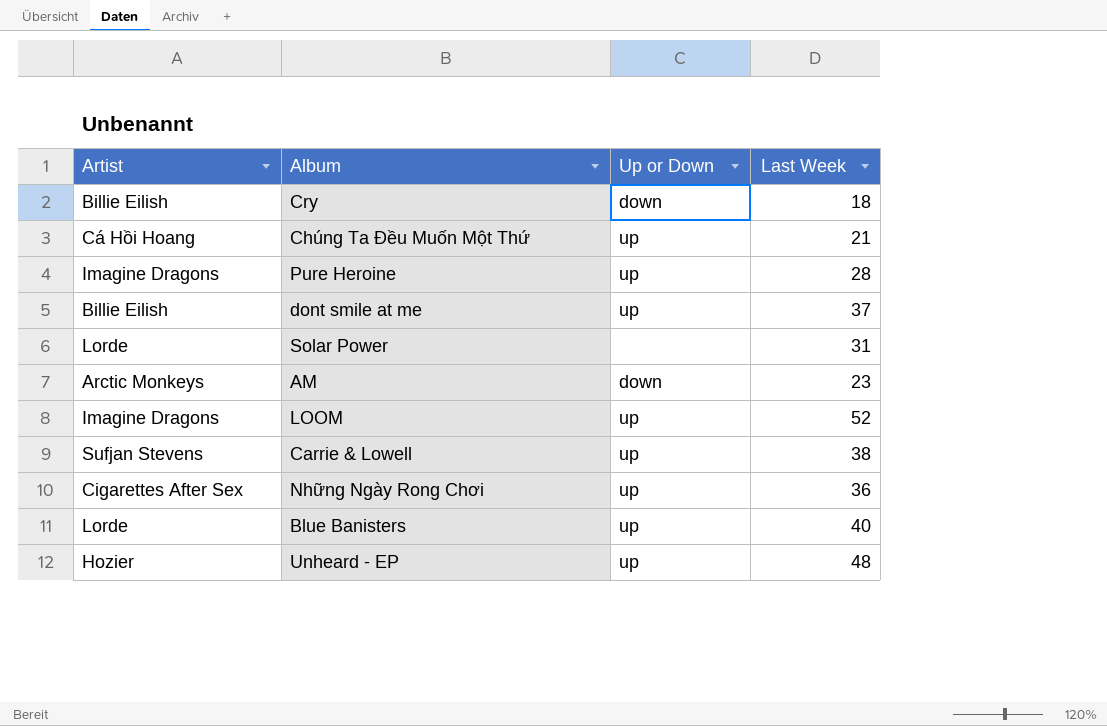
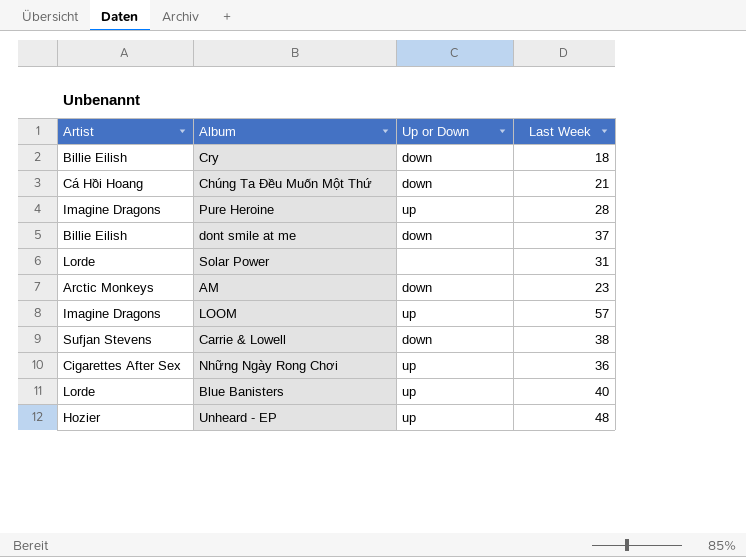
Chúng Ta Đều Muốn Một Thứ | Up or Down: up -> down
dont smile at me | Up or Down: up -> down
LOOM | Last Week: 52 -> 57
Carrie & Lowell | Up or Down: up -> down

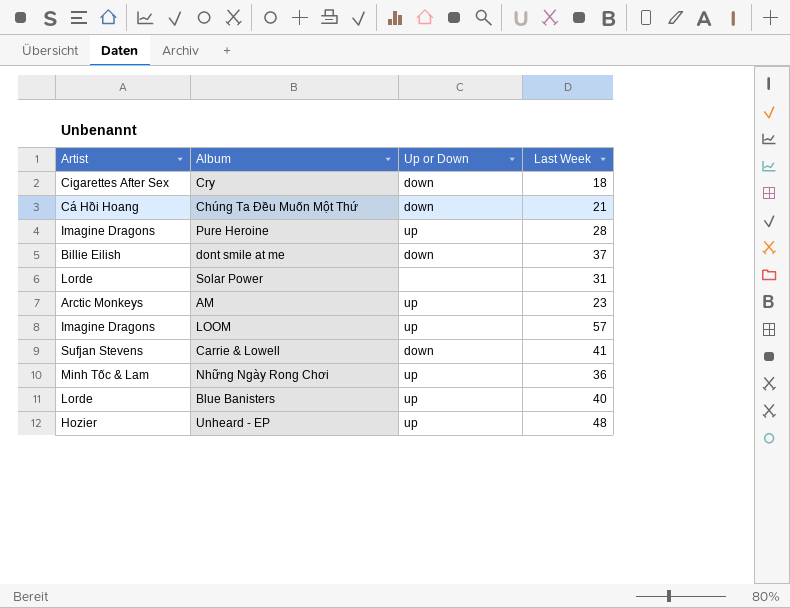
Cry | Artist: Billie Eilish -> Cigarettes After Sex
AM | Up or Down: down -> up
Carrie & Lowell | Last Week: 38 -> 41
Những Ngày Rong Chơi | Artist: Cigarettes After Sex -> Minh Tốc & Lam

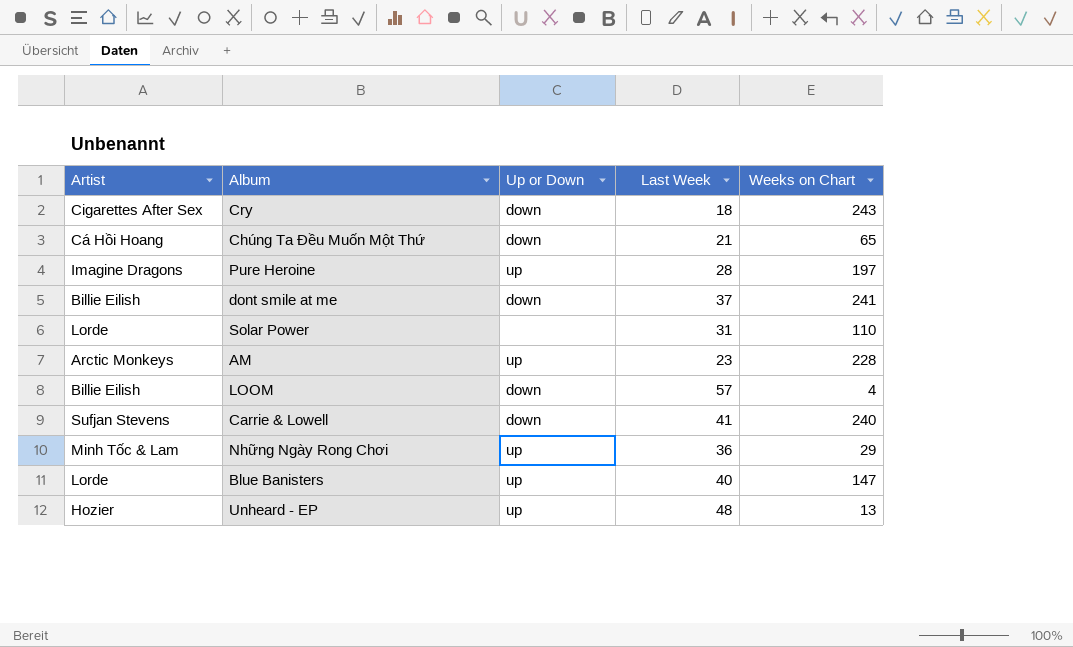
column Weeks on Chart | position: none -> 5
LOOM | Artist: Imagine Dragons -> Billie Eilish
LOOM | Up or Down: up -> down

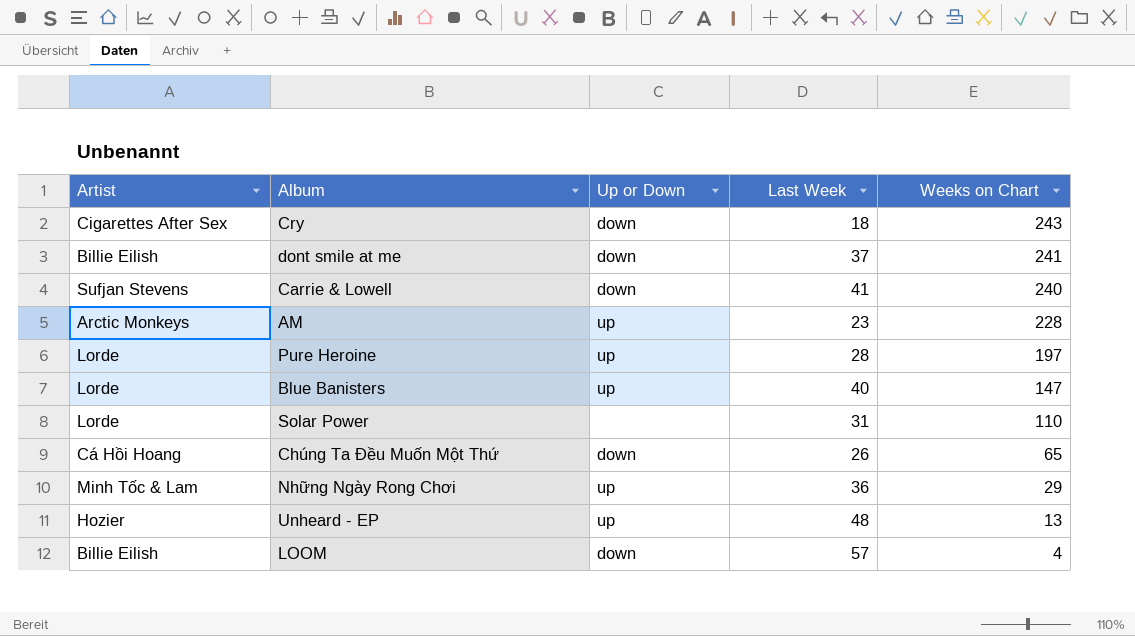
row order: none -> Weeks on Chart descending
Pure Heroine | Artist: Imagine Dragons -> Lorde
Chúng Ta Đều Muốn Một Thứ | Last Week: 21 -> 26

